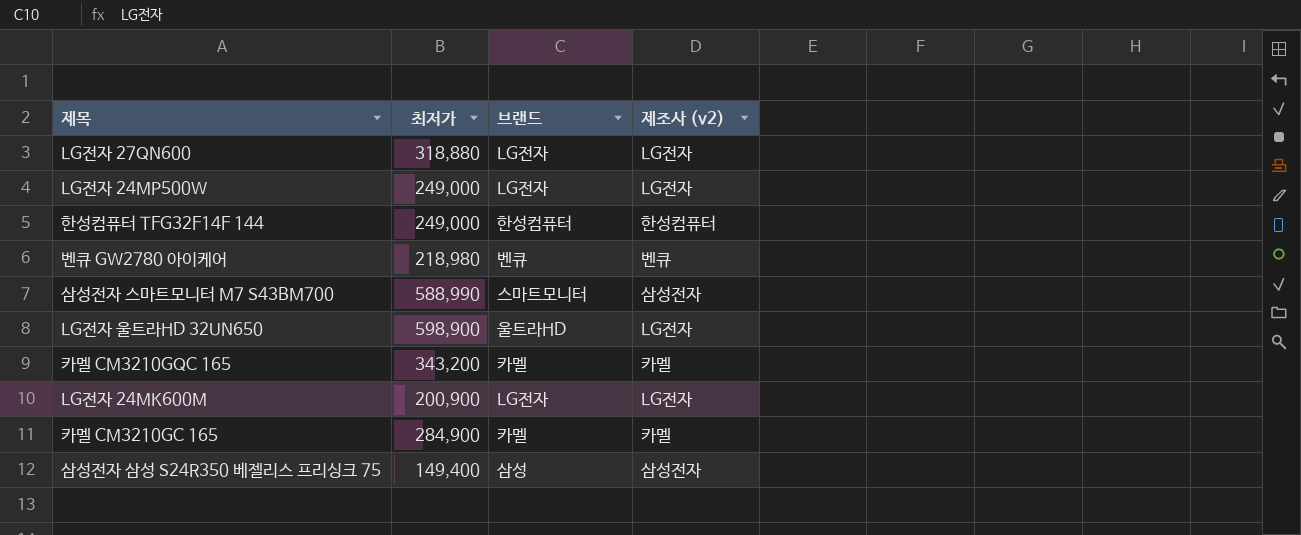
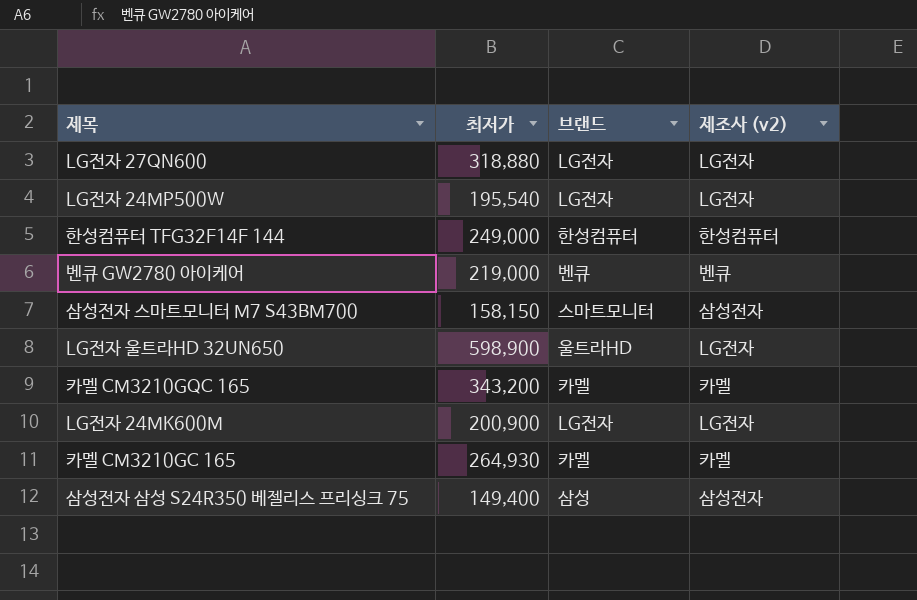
LG전자 24MP500W | 최저가: 249,000 -> 195,540
벤큐 GW2780 아이케어 | 최저가: 218,980 -> 219,000
삼성전자 스마트모니터 M7 S43BM700 | 최저가: 588,990 -> 158,150
카멜 CM3210GC 165 | 최저가: 284,900 -> 264,930

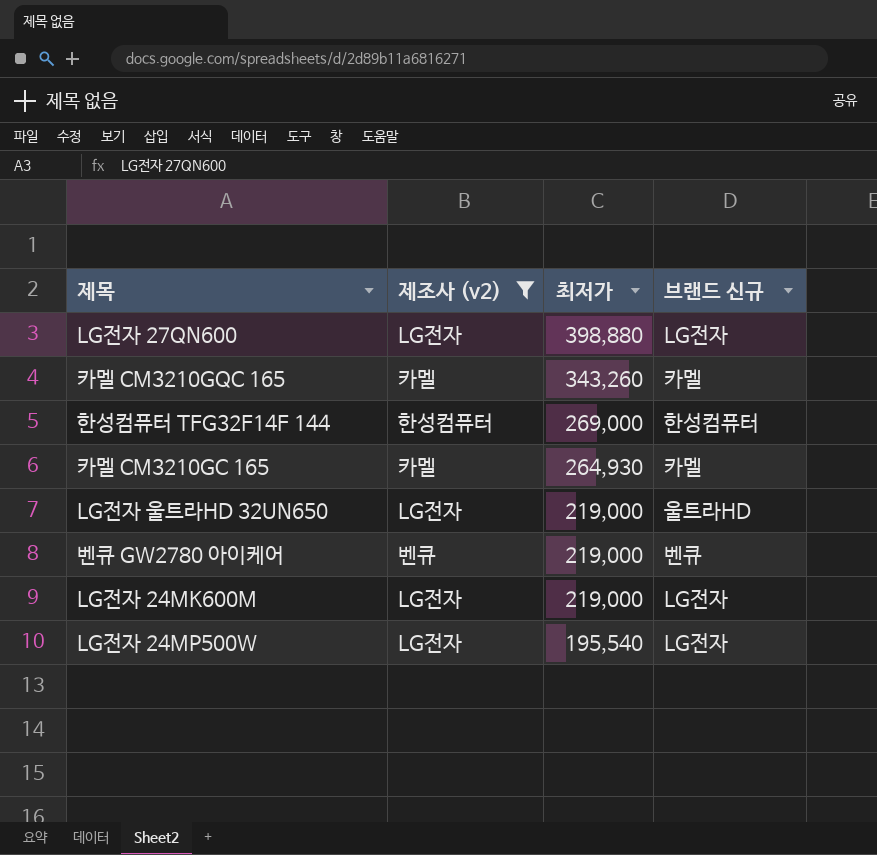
filter: none -> 제조사 (v2) != 삼성전자
row order: none -> 최저가 descending
column 제조사 (v2) | position: 4 -> 2
column name: 브랜드 -> 브랜드 신규
LG전자 27QN600 | 최저가: 318,880 -> 398,880
카멜 CM3210GQC 165 | 최저가: 343,200 -> 343,260
한성컴퓨터 TFG32F14F 144 | 최저가: 249,000 -> 269,000
LG전자 울트라HD 32UN650 | 최저가: 598,900 -> 219,000
LG전자 24MK600M | 최저가: 200,900 -> 219,000

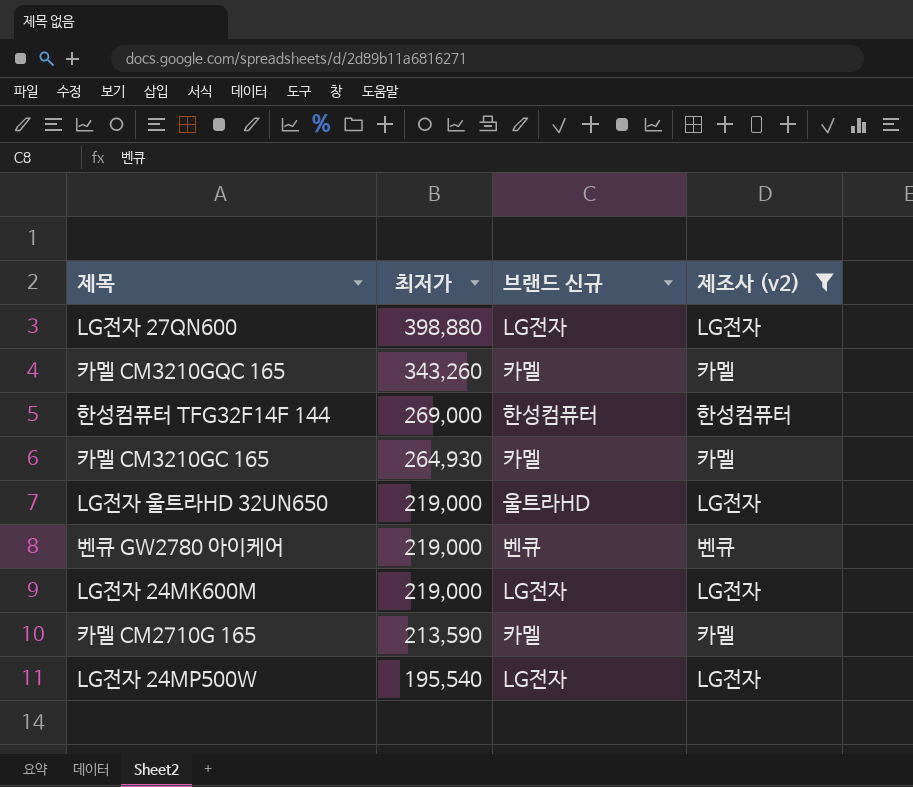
column 제조사 (v2) | position: 2 -> 4
row 카멜 CM2710G 165: none -> 213,590 | 카멜 | 카멜

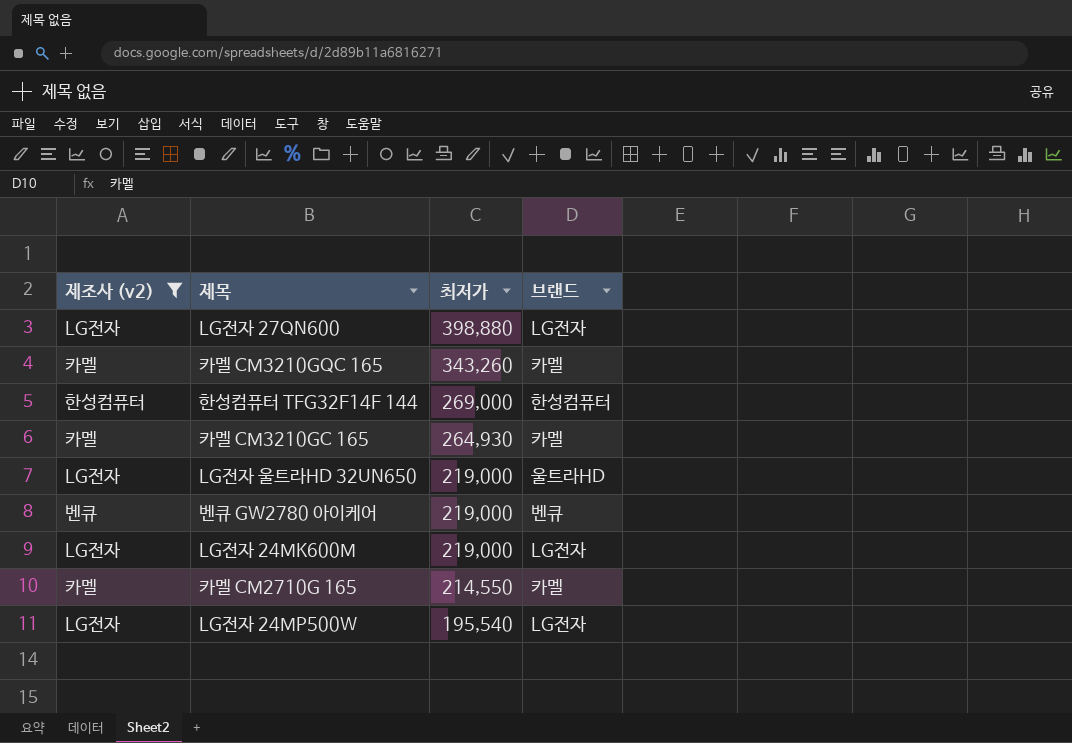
column 제조사 (v2) | position: 4 -> 1
column name: 브랜드 신규 -> 브랜드
카멜 CM2710G 165 | 최저가: 213,590 -> 214,550

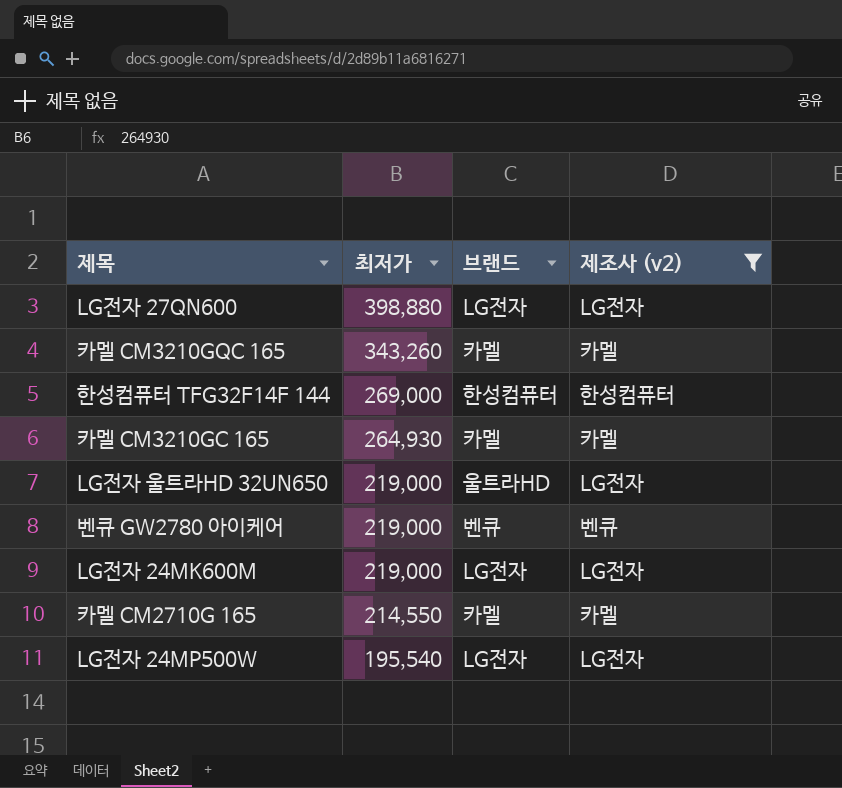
column 제조사 (v2) | position: 1 -> 4

